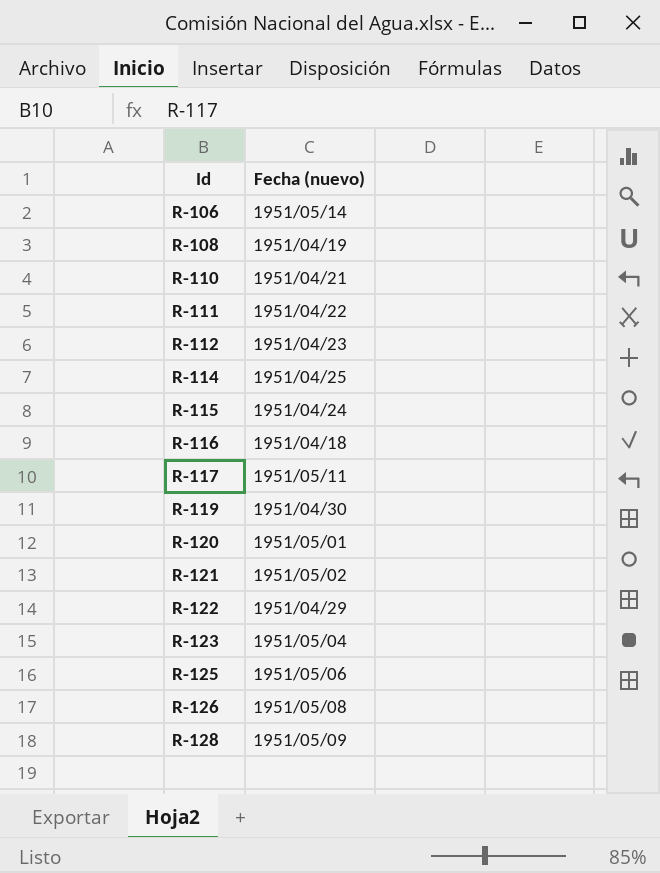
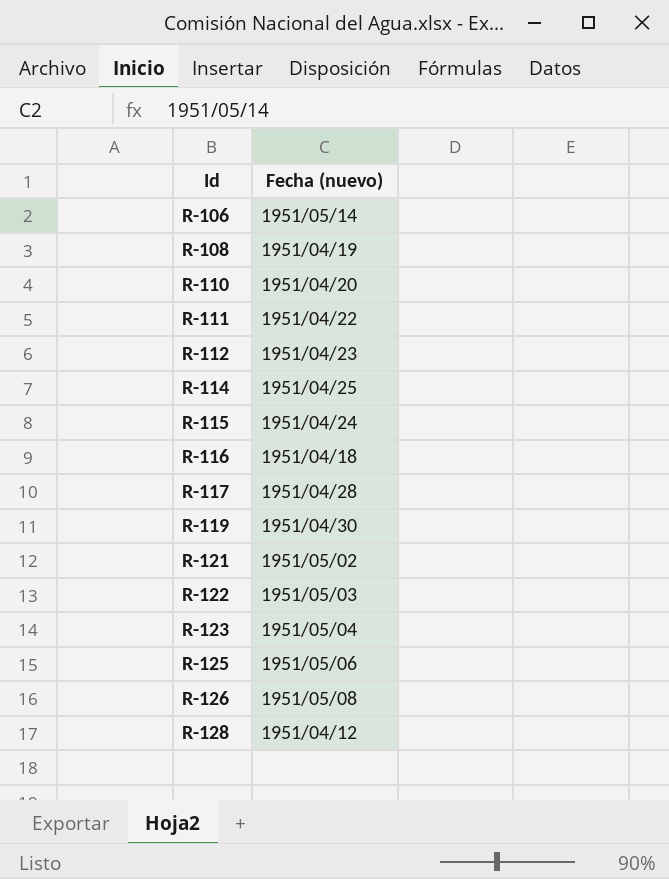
row R-120: 1951/05/01 -> none
R-110 | Fecha (nuevo): 1951/04/21 -> 1951/04/20
R-117 | Fecha (nuevo): 1951/05/11 -> 1951/04/28
R-122 | Fecha (nuevo): 1951/04/29 -> 1951/05/03
R-128 | Fecha (nuevo): 1951/05/09 -> 1951/04/12

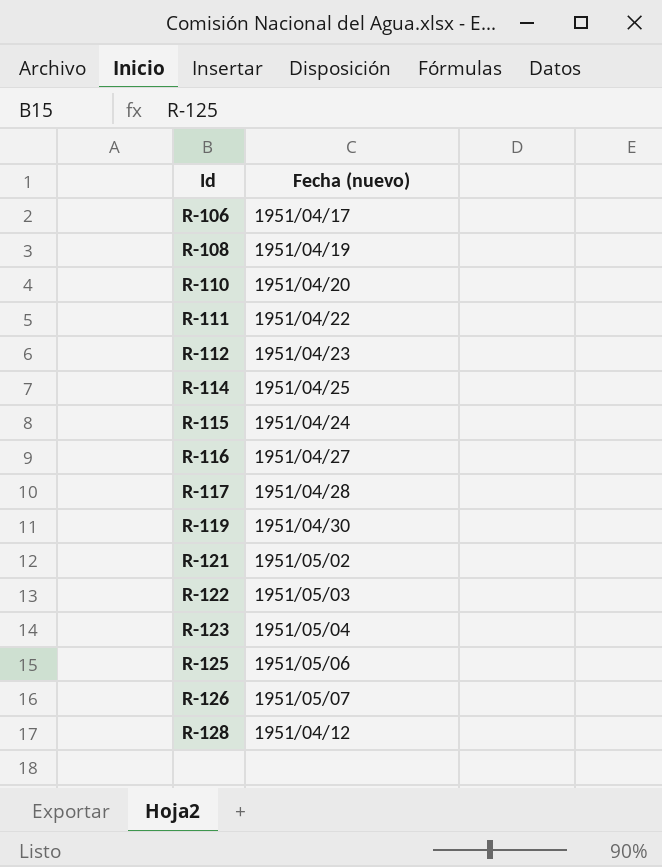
R-106 | Fecha (nuevo): 1951/05/14 -> 1951/04/17
R-116 | Fecha (nuevo): 1951/04/18 -> 1951/04/27
R-126 | Fecha (nuevo): 1951/05/08 -> 1951/05/07

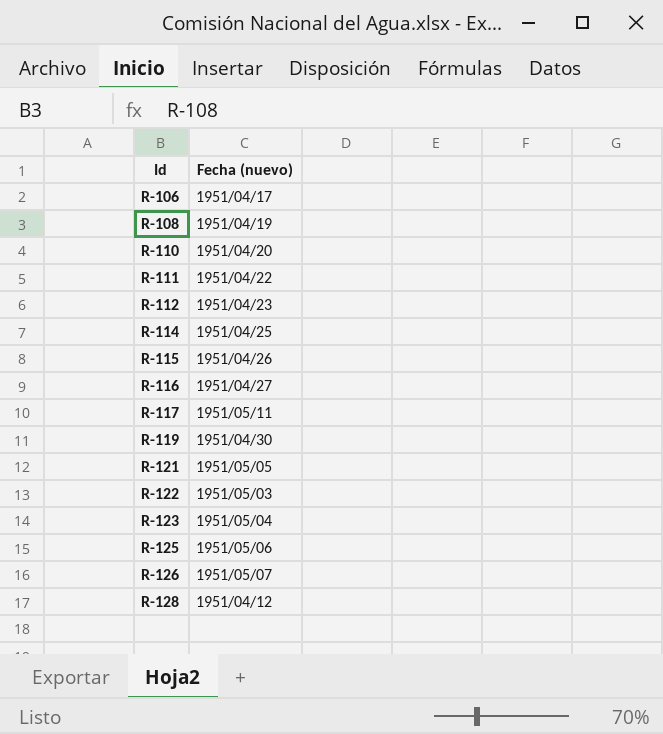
R-115 | Fecha (nuevo): 1951/04/24 -> 1951/04/26
R-117 | Fecha (nuevo): 1951/04/28 -> 1951/05/11
R-121 | Fecha (nuevo): 1951/05/02 -> 1951/05/05

